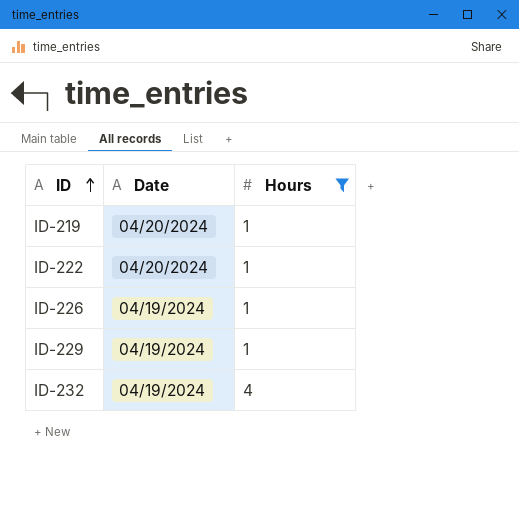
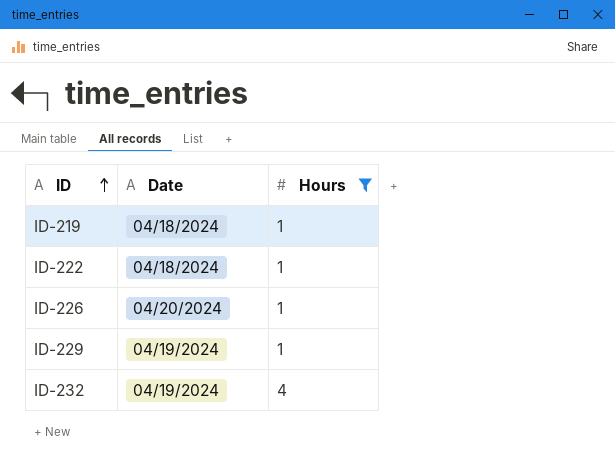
ID-219 | Date: 04/20/2024 -> 04/18/2024
ID-222 | Date: 04/20/2024 -> 04/18/2024
ID-226 | Date: 04/19/2024 -> 04/20/2024

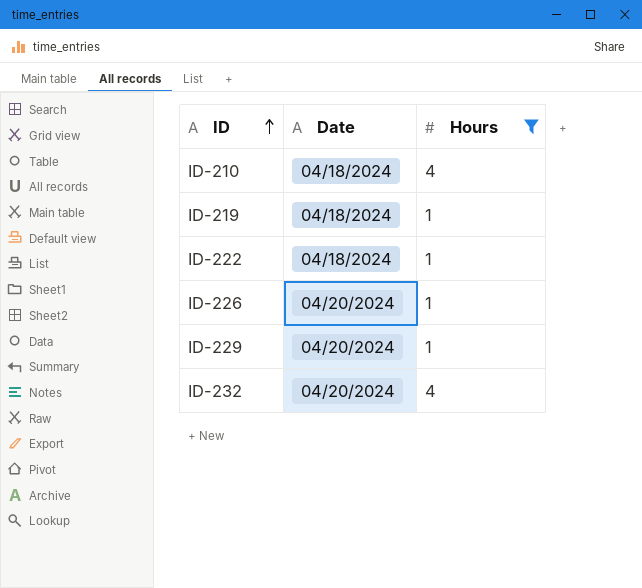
row ID-210: none -> 04/18/2024 | 4
ID-229 | Date: 04/19/2024 -> 04/20/2024
ID-232 | Date: 04/19/2024 -> 04/20/2024

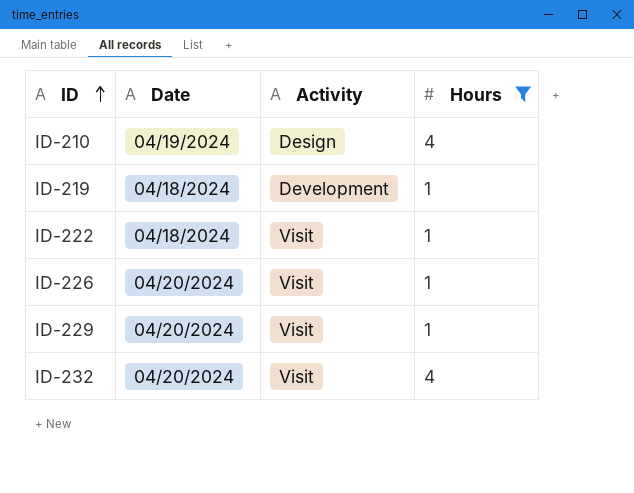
column Activity | position: none -> 3
ID-210 | Date: 04/18/2024 -> 04/19/2024

